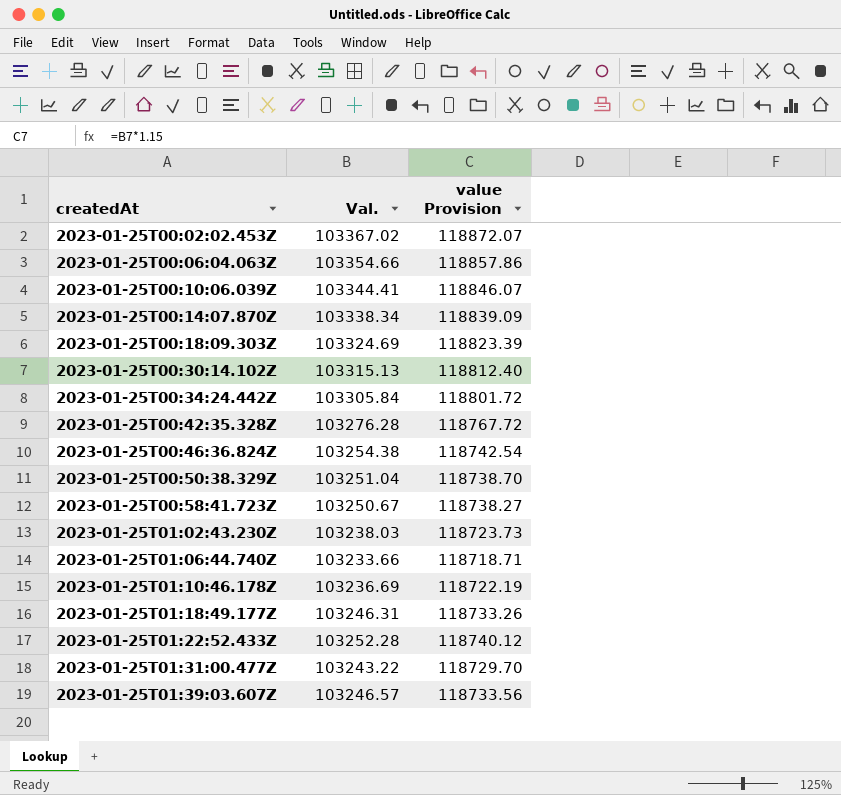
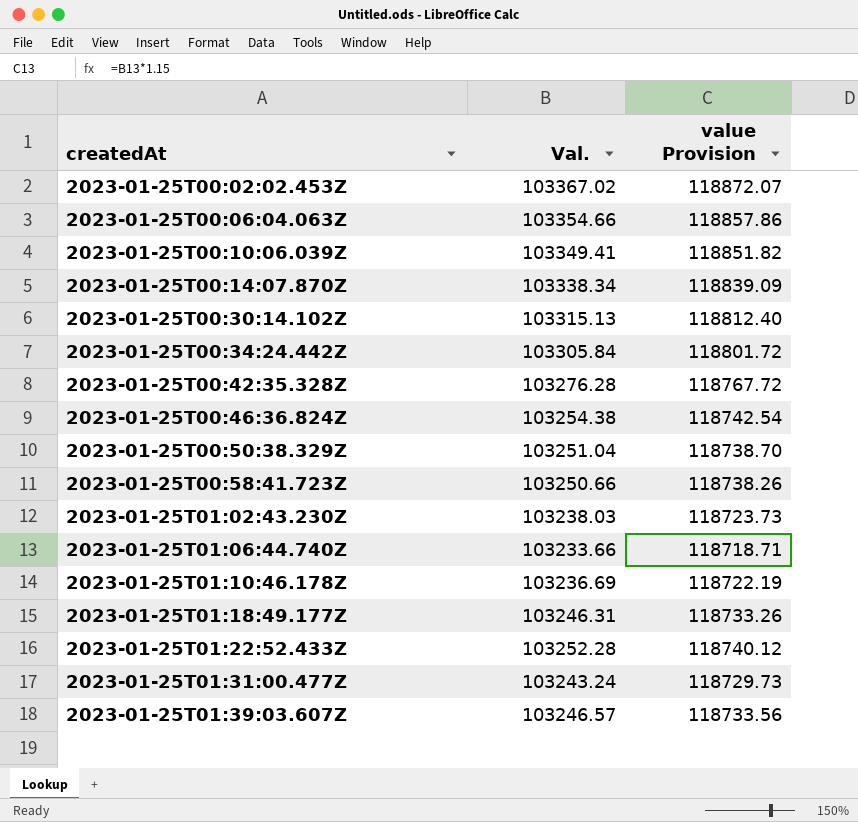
row 2023-01-25T00:18:09.303Z: 103324.69 | 118823.39 -> none
2023-01-25T00:10:06.039Z | Val.: 103344.41 -> 103349.41
2023-01-25T00:10:06.039Z | value Provision: 118846.07 -> 118851.82
2023-01-25T00:58:41.723Z | Val.: 103250.67 -> 103250.66
2023-01-25T00:58:41.723Z | value Provision: 118738.27 -> 118738.26
2023-01-25T01:31:00.477Z | Val.: 103243.22 -> 103243.24
2023-01-25T01:31:00.477Z | value Provision: 118729.70 -> 118729.73

